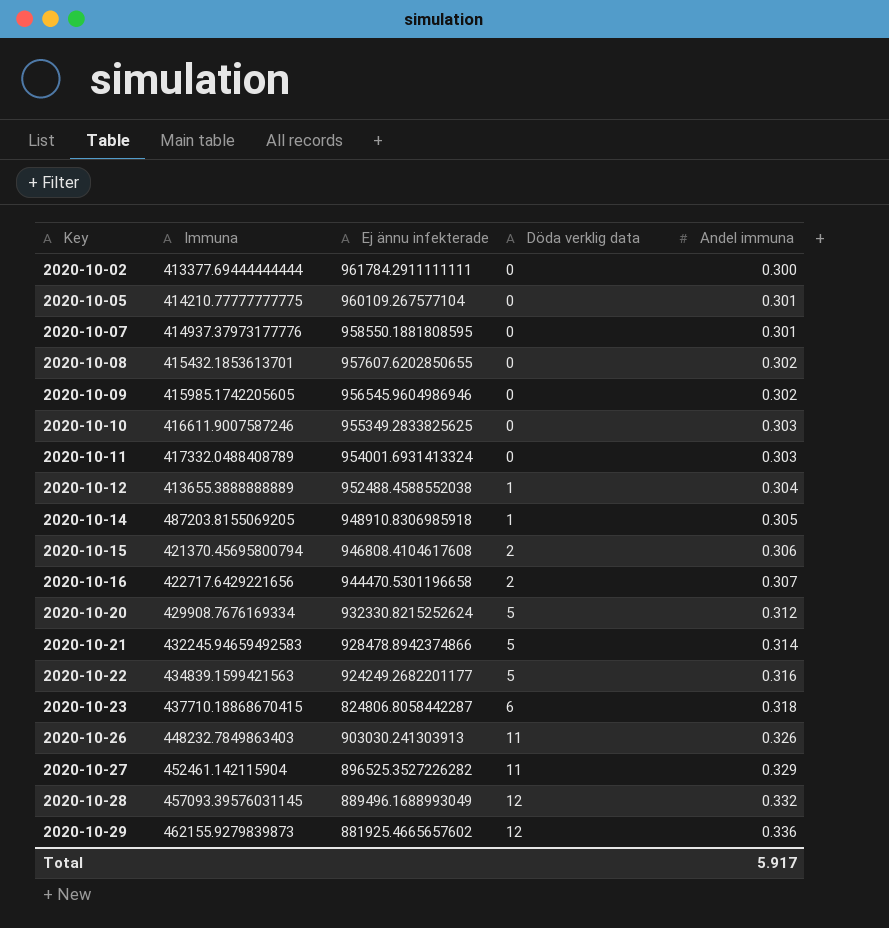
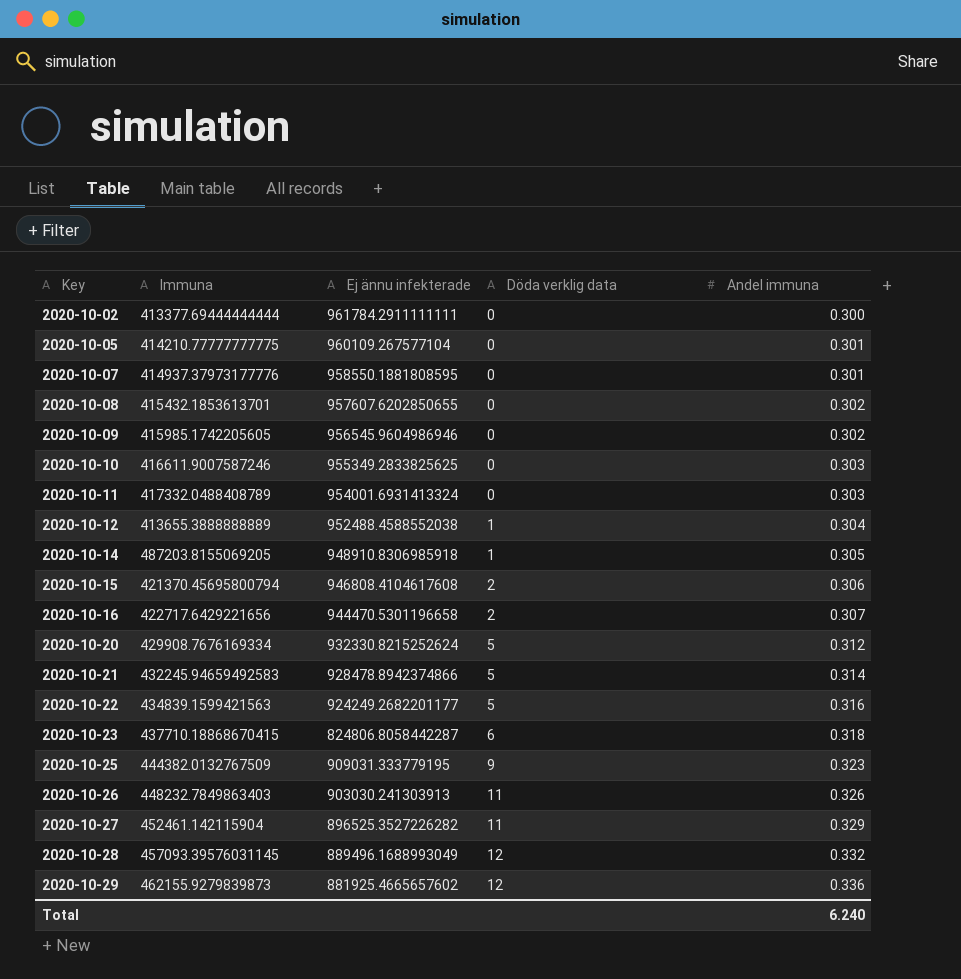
row 2020-10-25: none -> 444382.0132767509 | 909031.333779195 | 9 | 0.323
Total | Andel immuna: 5.917 -> 6.240

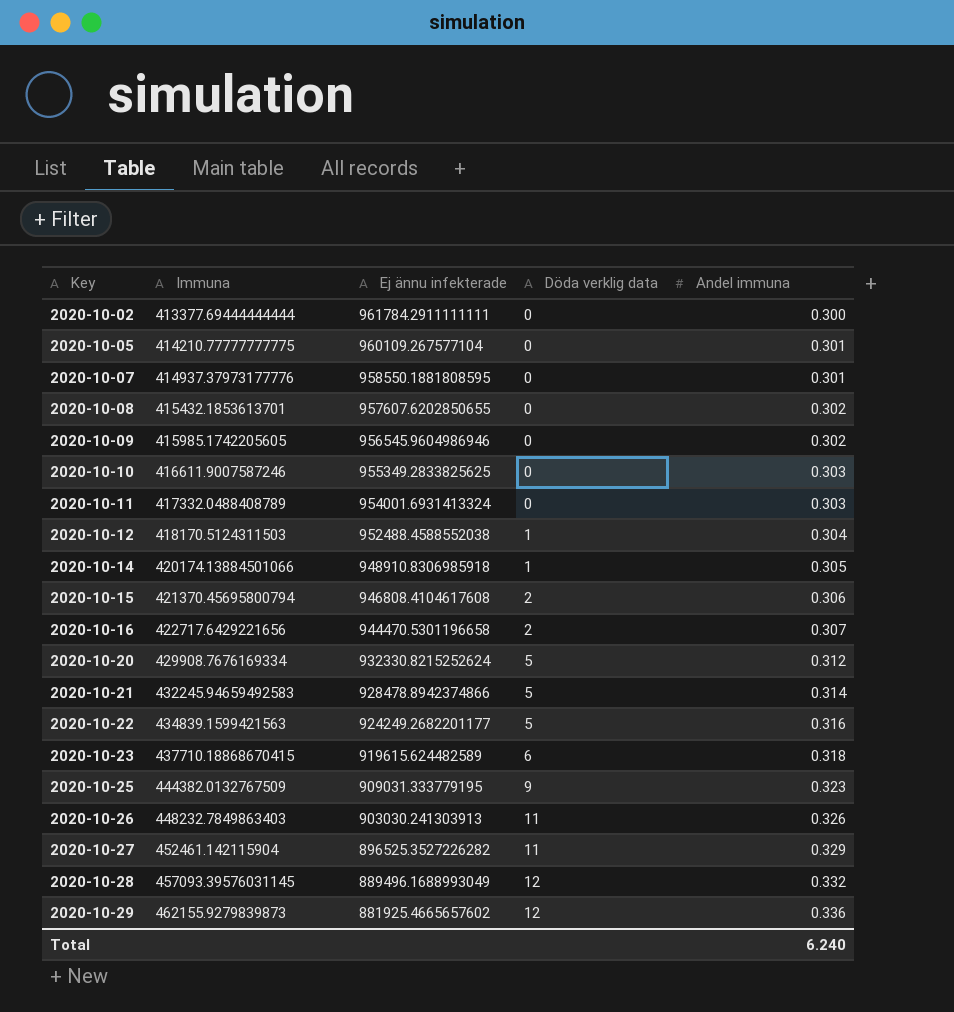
2020-10-12 | Immuna: 413655.3888888889 -> 418170.5124311503
2020-10-14 | Immuna: 487203.8155069205 -> 420174.13884501066
2020-10-23 | Ej ännu infekterade: 824806.8058442287 -> 919615.624482589

